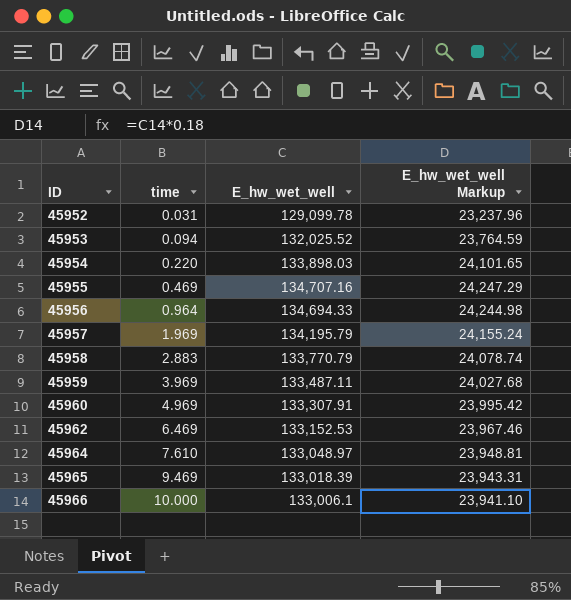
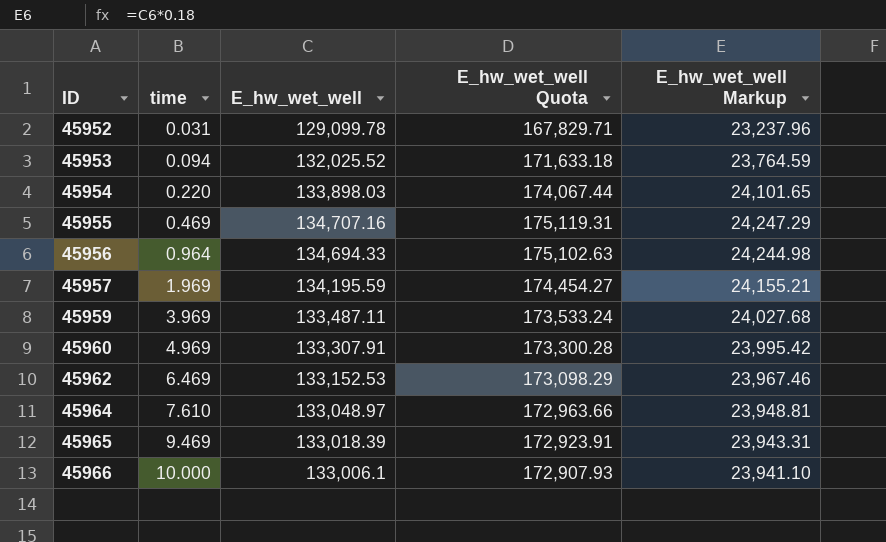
column E_hw_wet_well Quota | formula: none -> [E_hw_wet_well] * 1.3
row 45958: 2.883 | 133,770.79 | 24,078.74 -> none
45957 | E_hw_wet_well: 134,195.79 -> 134,195.59
45957 | E_hw_wet_well Markup: 24,155.24 -> 24,155.21

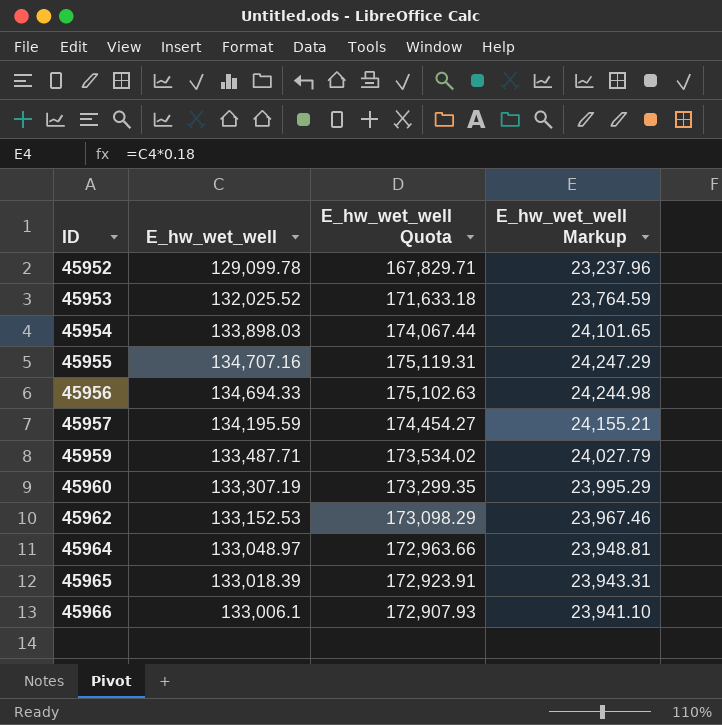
column time | position: 2 -> none
45959 | E_hw_wet_well: 133,487.11 -> 133,487.71
45959 | E_hw_wet_well Quota: 173,533.24 -> 173,534.02
45959 | E_hw_wet_well Markup: 24,027.68 -> 24,027.79
45960 | E_hw_wet_well: 133,307.91 -> 133,307.19
45960 | E_hw_wet_well Quota: 173,300.28 -> 173,299.35
45960 | E_hw_wet_well Markup: 23,995.42 -> 23,995.29

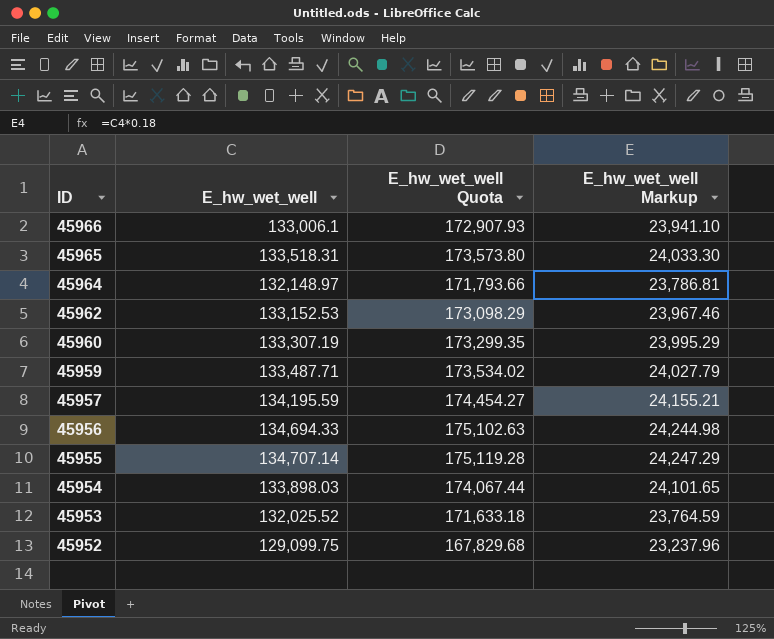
row order: ID ascending -> ID descending
45965 | E_hw_wet_well: 133,018.39 -> 133,518.31
45965 | E_hw_wet_well Quota: 172,923.91 -> 173,573.80
45965 | E_hw_wet_well Markup: 23,943.31 -> 24,033.30
45964 | E_hw_wet_well: 133,048.97 -> 132,148.97
45964 | E_hw_wet_well Quota: 172,963.66 -> 171,793.66
45964 | E_hw_wet_well Markup: 23,948.81 -> 23,786.81
45955 | E_hw_wet_well: 134,707.16 -> 134,707.14
45955 | E_hw_wet_well Quota: 175,119.31 -> 175,119.28
45952 | E_hw_wet_well: 129,099.78 -> 129,099.75
45952 | E_hw_wet_well Quota: 167,829.71 -> 167,829.68

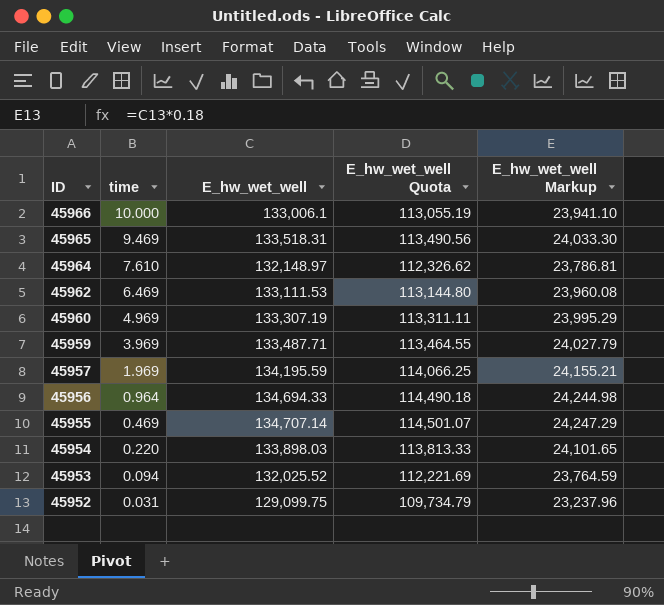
column time | position: none -> 2
column E_hw_wet_well Quota | formula: [E_hw_wet_well] * 1.3 -> [E_hw_wet_well] * 0.85
45962 | E_hw_wet_well: 133,152.53 -> 133,111.53
45962 | E_hw_wet_well Markup: 23,967.46 -> 23,960.08

